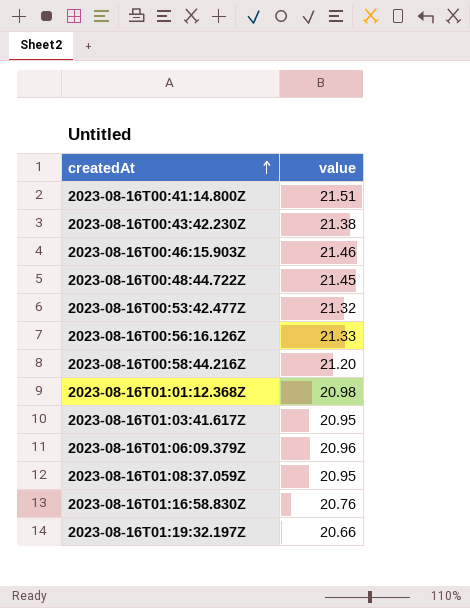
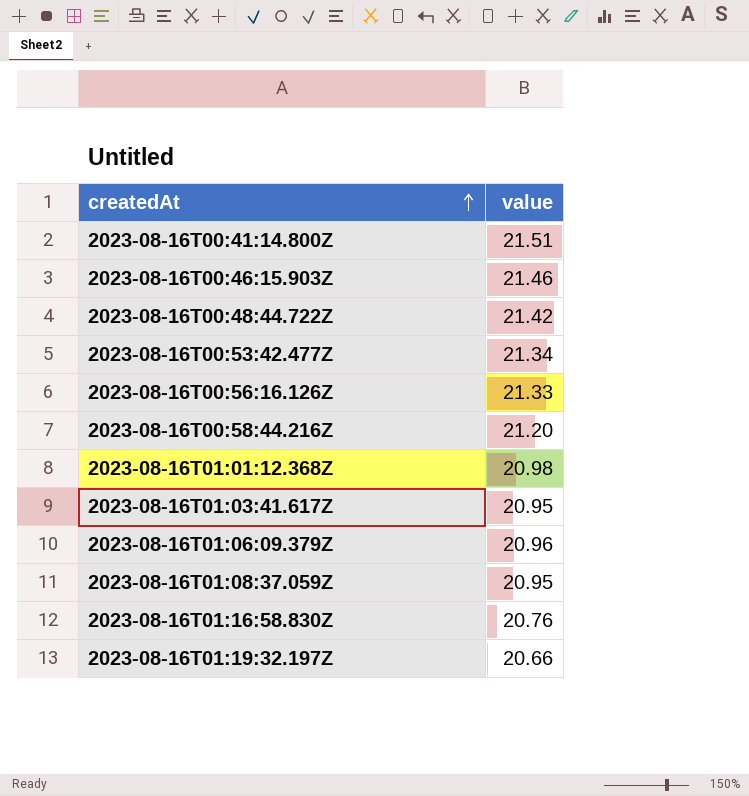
row 2023-08-16T00:43:42.230Z: 21.38 -> none
2023-08-16T00:48:44.722Z | value: 21.45 -> 21.42
2023-08-16T00:53:42.477Z | value: 21.32 -> 21.34

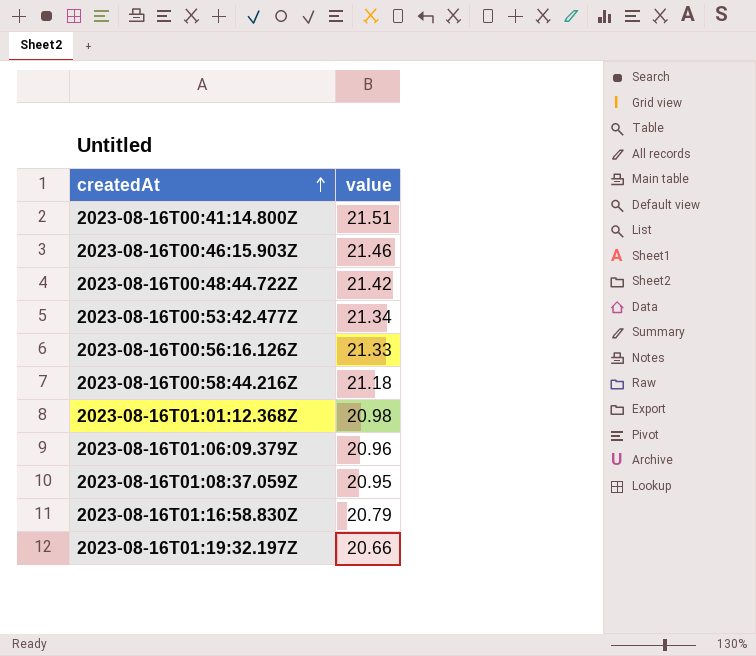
row 2023-08-16T01:03:41.617Z: 20.95 -> none
2023-08-16T00:58:44.216Z | value: 21.20 -> 21.18
2023-08-16T01:16:58.830Z | value: 20.76 -> 20.79

